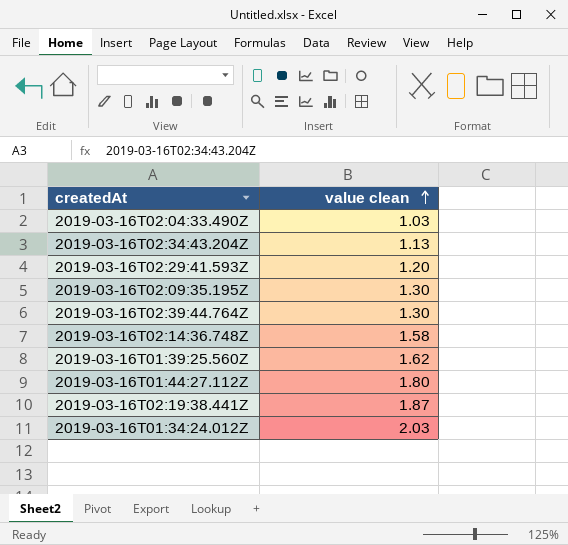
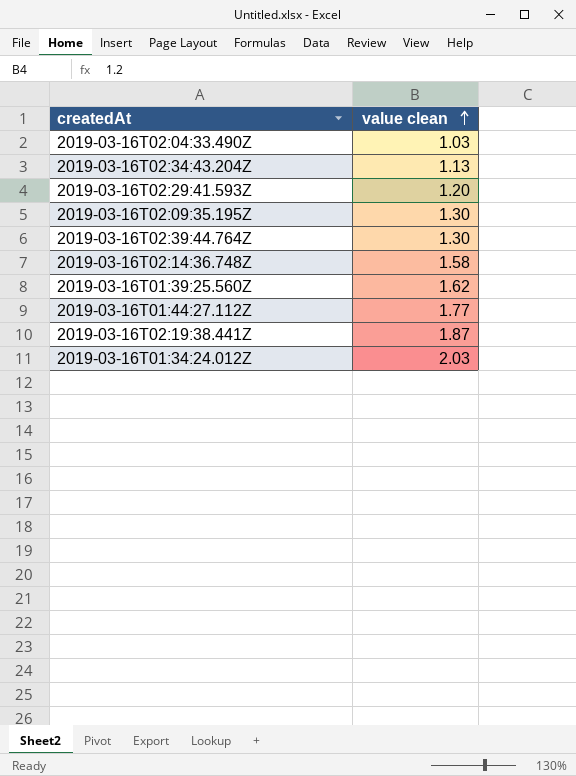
2019-03-16T01:44:27.112Z | value clean: 1.80 -> 1.77

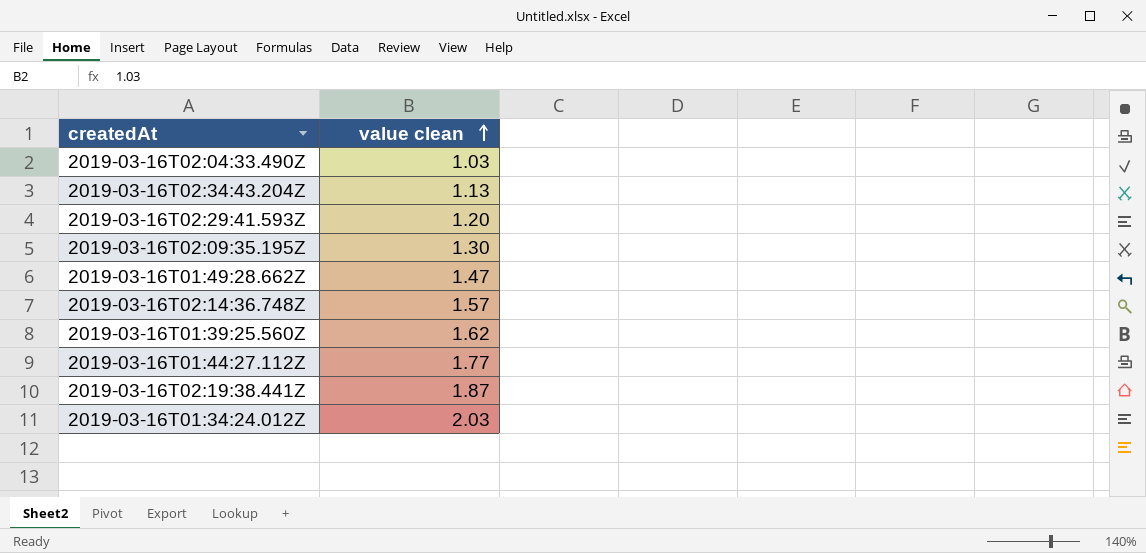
row 2019-03-16T02:39:44.764Z: 1.30 -> none
row 2019-03-16T01:49:28.662Z: none -> 1.47
2019-03-16T02:14:36.748Z | value clean: 1.58 -> 1.57

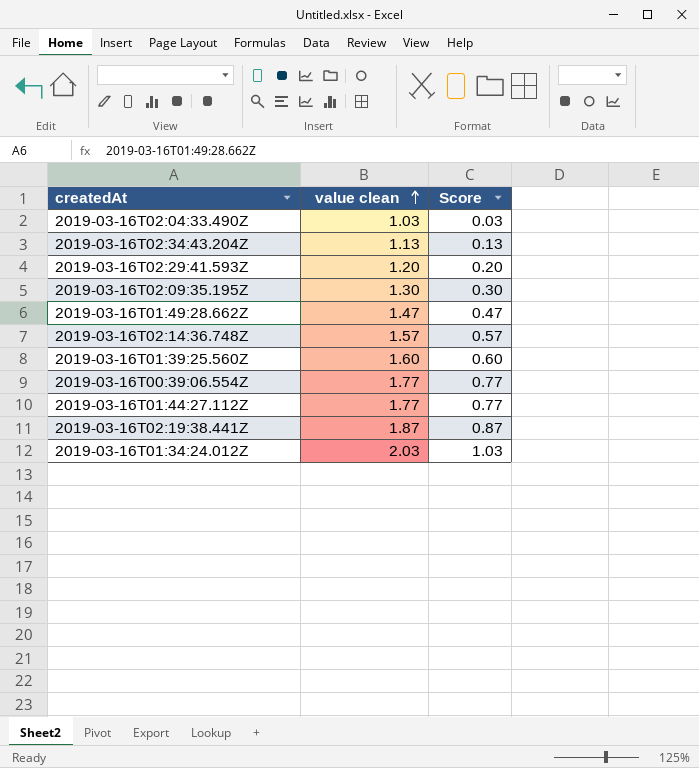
column Score | formula: none -> [value clean] - 1
2019-03-16T01:39:25.560Z | value clean: 1.62 -> 1.60
row 2019-03-16T00:39:06.554Z: none -> 1.77 | 0.77

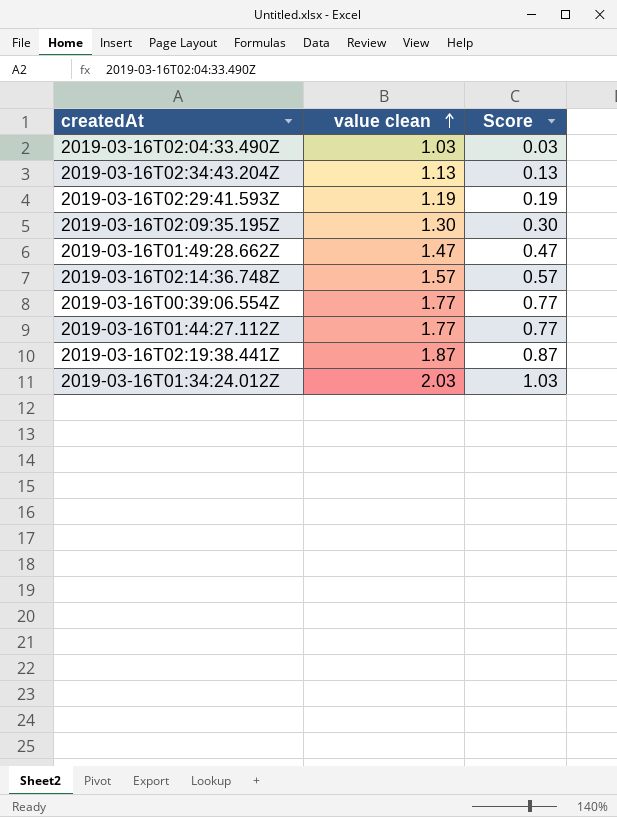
row 2019-03-16T01:39:25.560Z: 1.60 | 0.60 -> none
2019-03-16T02:29:41.593Z | value clean: 1.20 -> 1.19
2019-03-16T02:29:41.593Z | Score: 0.20 -> 0.19

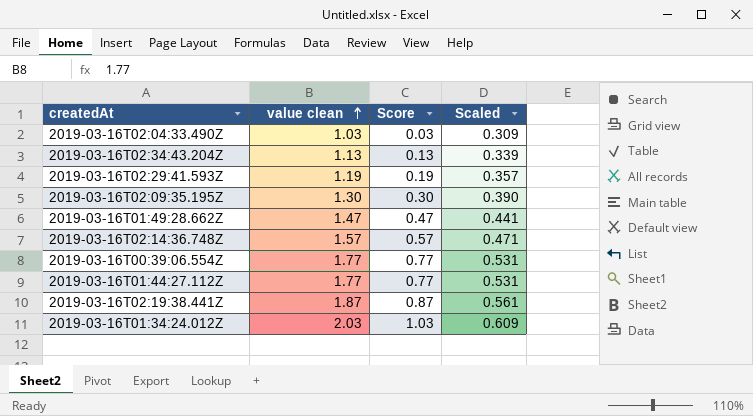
column Scaled | formula: none -> [value clean] * 0.3

